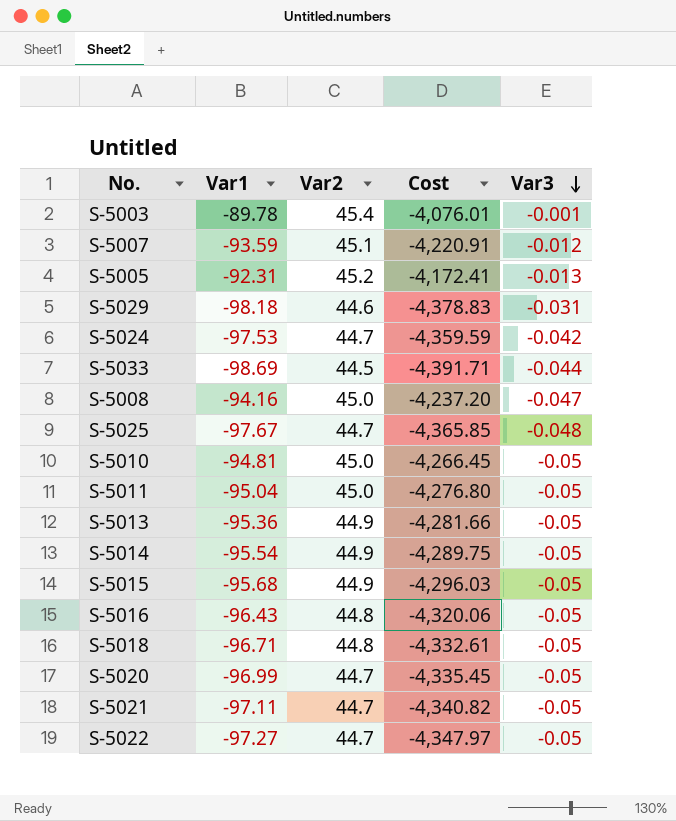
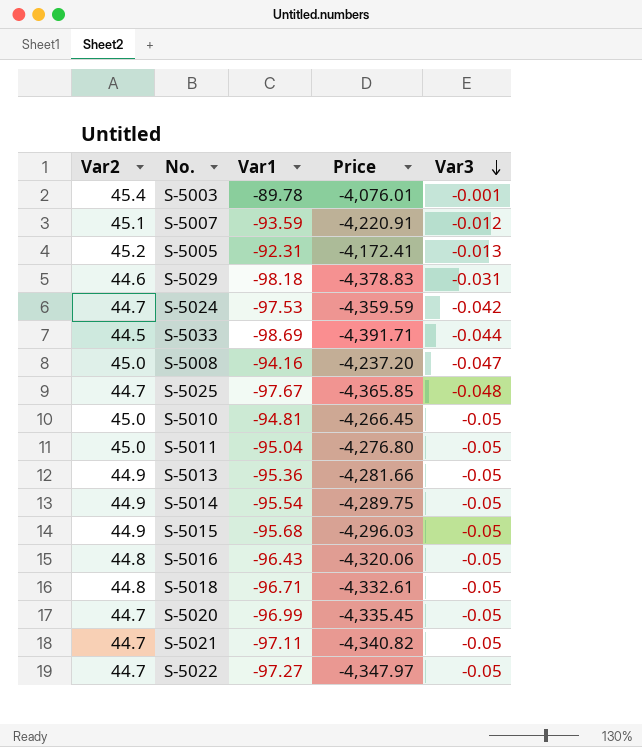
column Var2 | position: 3 -> 1
column name: Cost -> Price

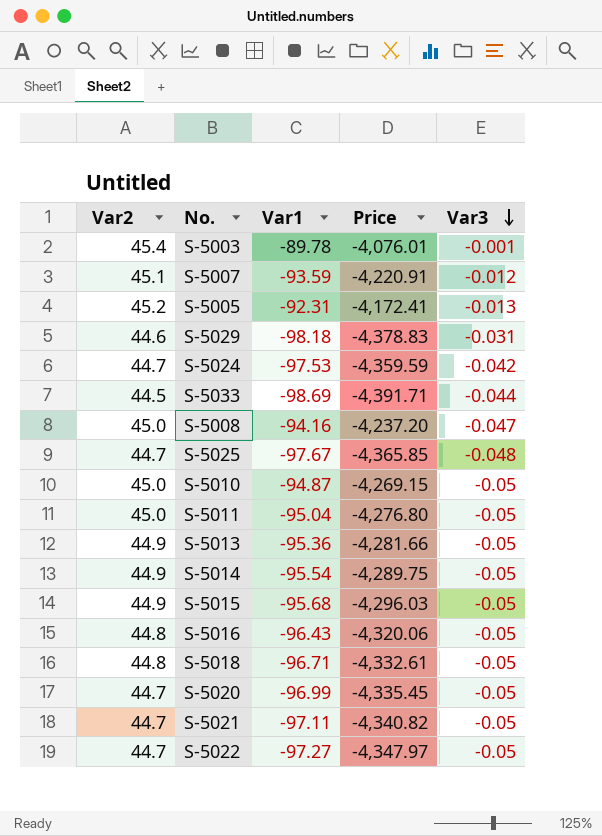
S-5010 | Var1: -94.81 -> -94.87
S-5010 | Price: -4,266.45 -> -4,269.15

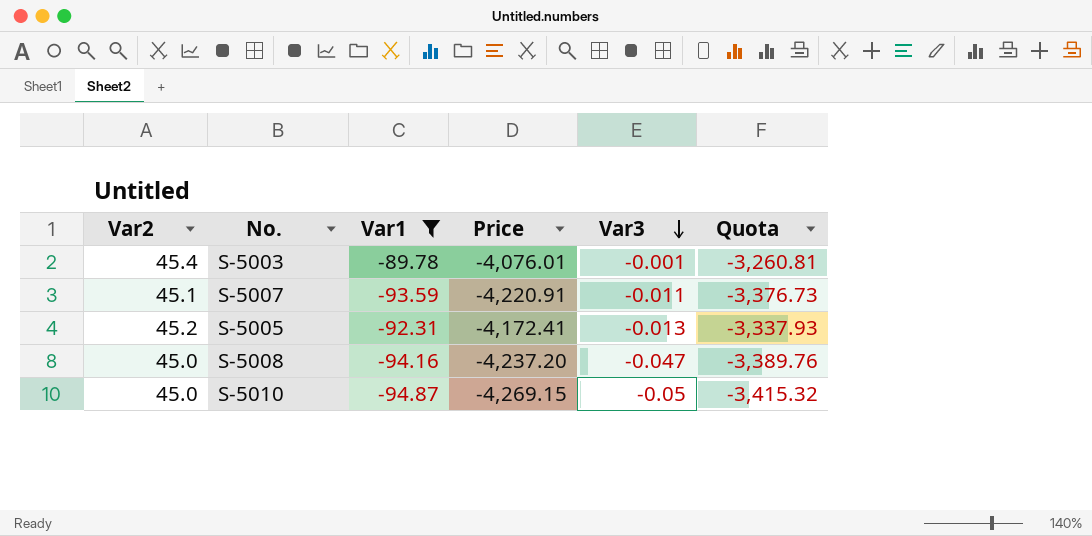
filter: none -> Var1 >= -94.87
column Quota | formula: none -> [Price] * 0.8
S-5007 | Var3: -0.012 -> -0.011

